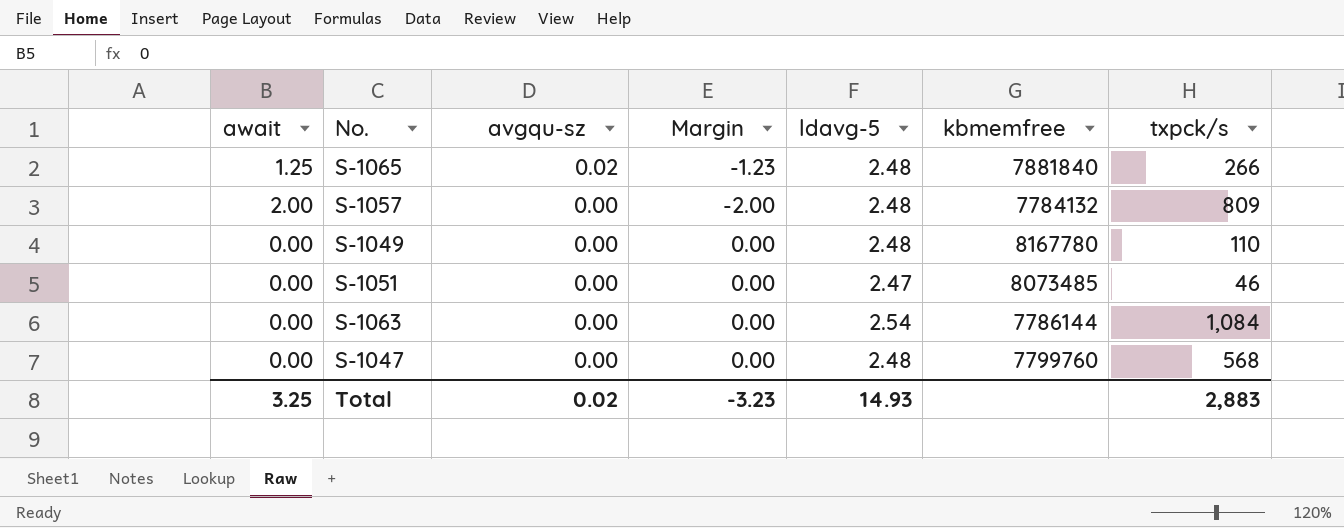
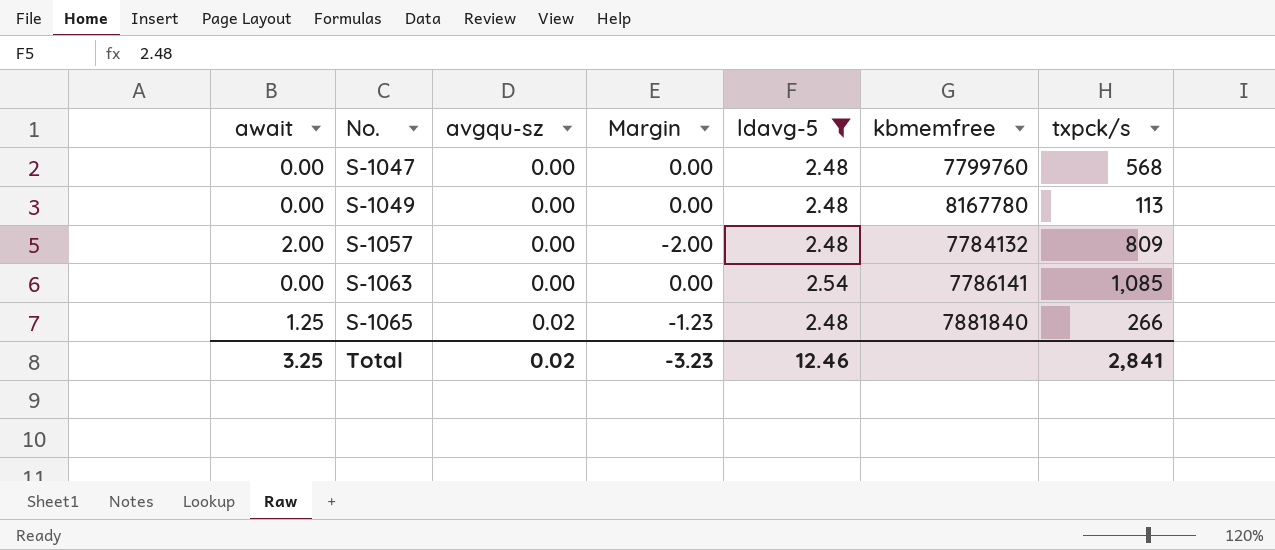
filter: none -> ldavg-5 != 2.47
row order: avgqu-sz descending -> No. ascending
S-1049 | txpck/s: 110 -> 113
S-1063 | kbmemfree: 7786144 -> 7786141
S-1063 | txpck/s: 1,084 -> 1,085
Total | ldavg-5: 14.93 -> 12.46
Total | txpck/s: 2,883 -> 2,841

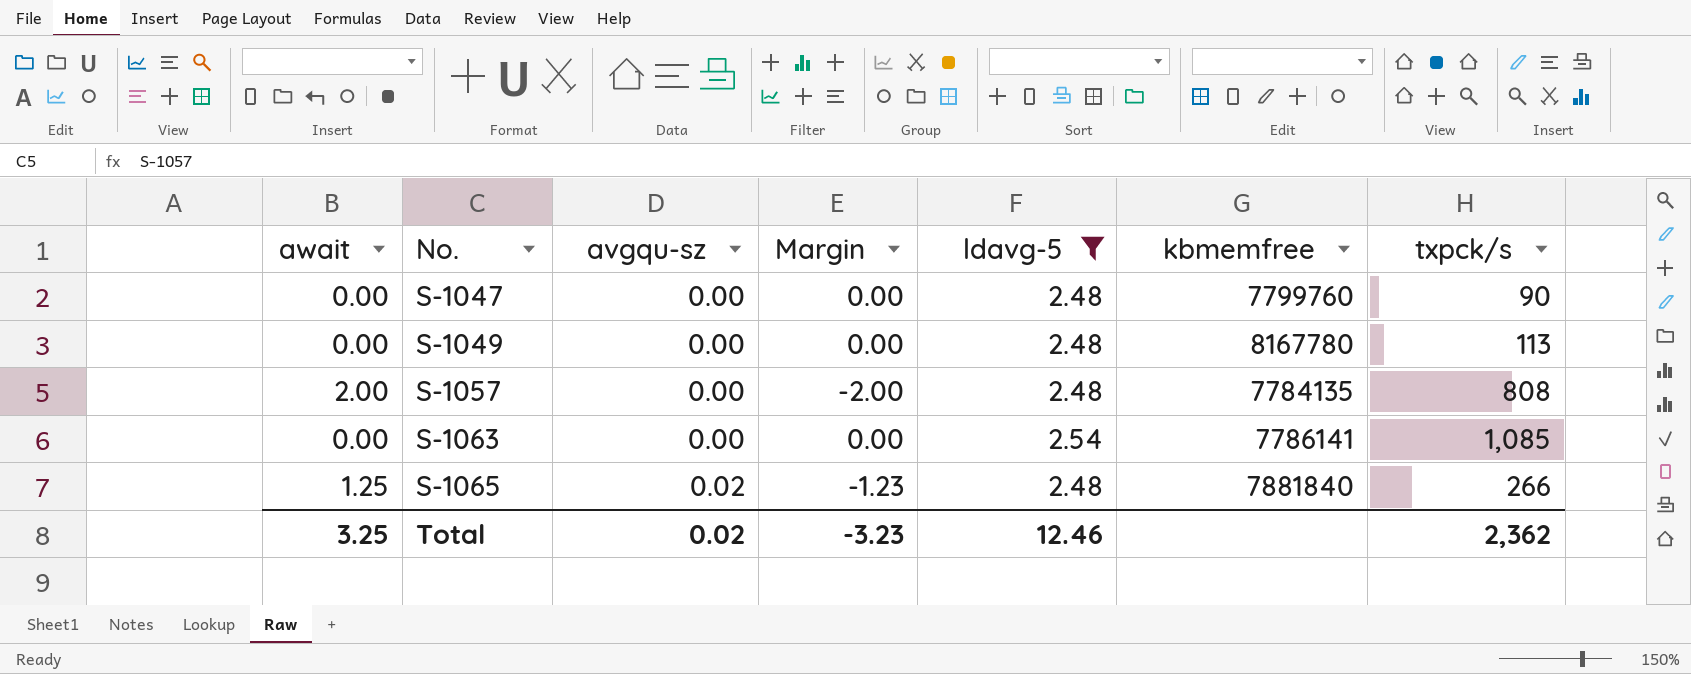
S-1047 | txpck/s: 568 -> 90
S-1057 | kbmemfree: 7784132 -> 7784135
S-1057 | txpck/s: 809 -> 808
Total | txpck/s: 2,841 -> 2,362

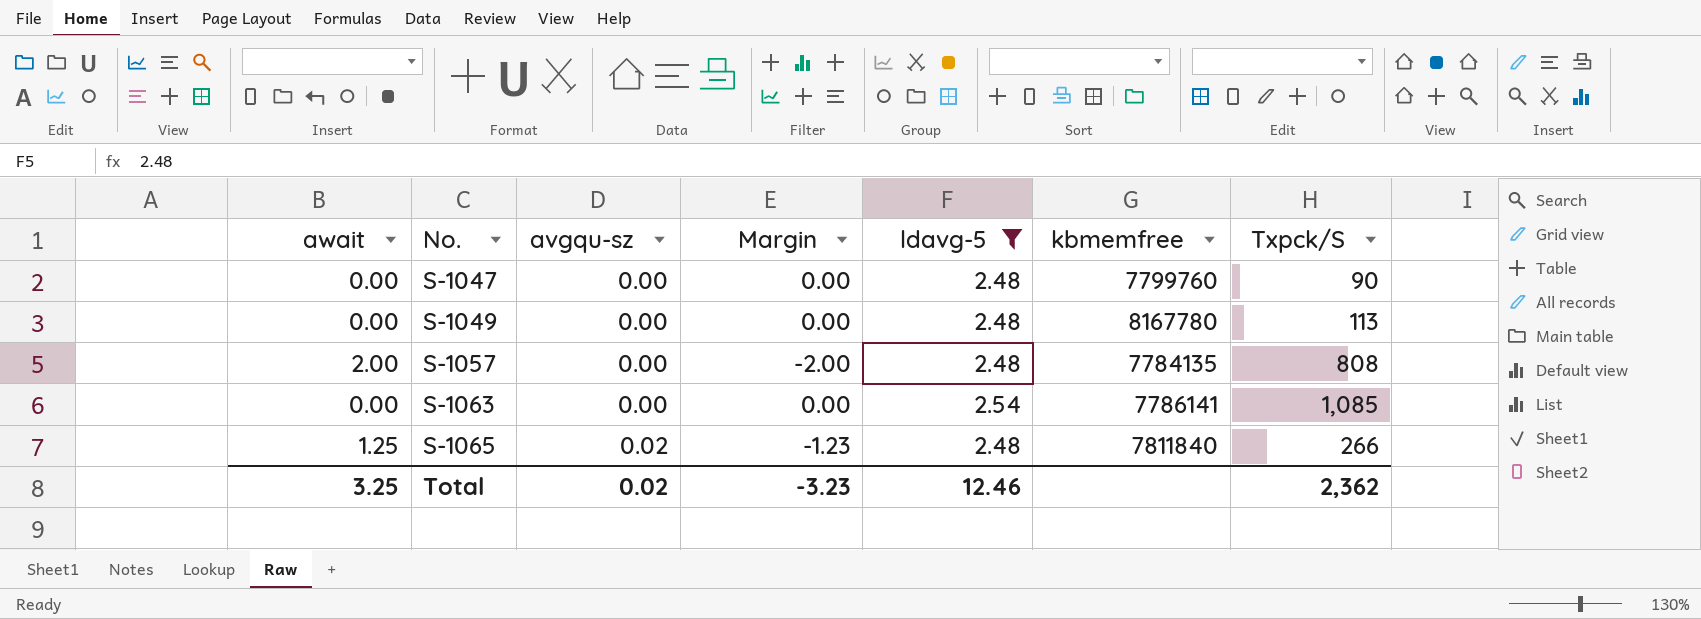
column name: txpck/s -> Txpck/S
S-1065 | kbmemfree: 7881840 -> 7811840

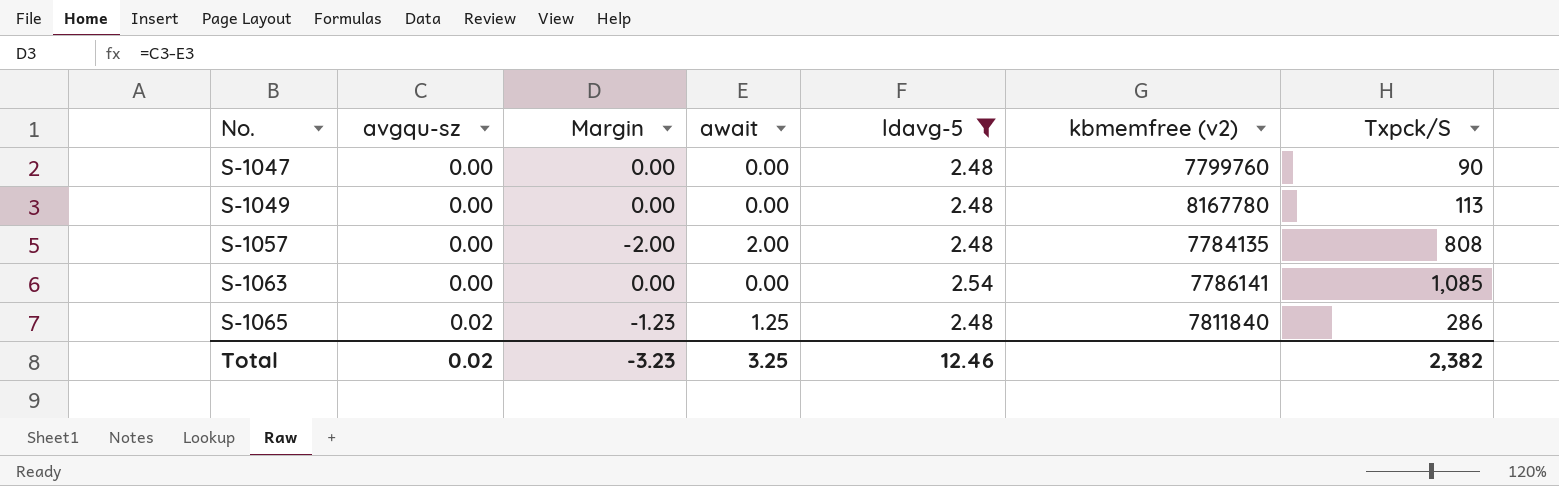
column await | position: 1 -> 4
column name: kbmemfree -> kbmemfree (v2)
S-1065 | Txpck/S: 266 -> 286
Total | Txpck/S: 2,362 -> 2,382

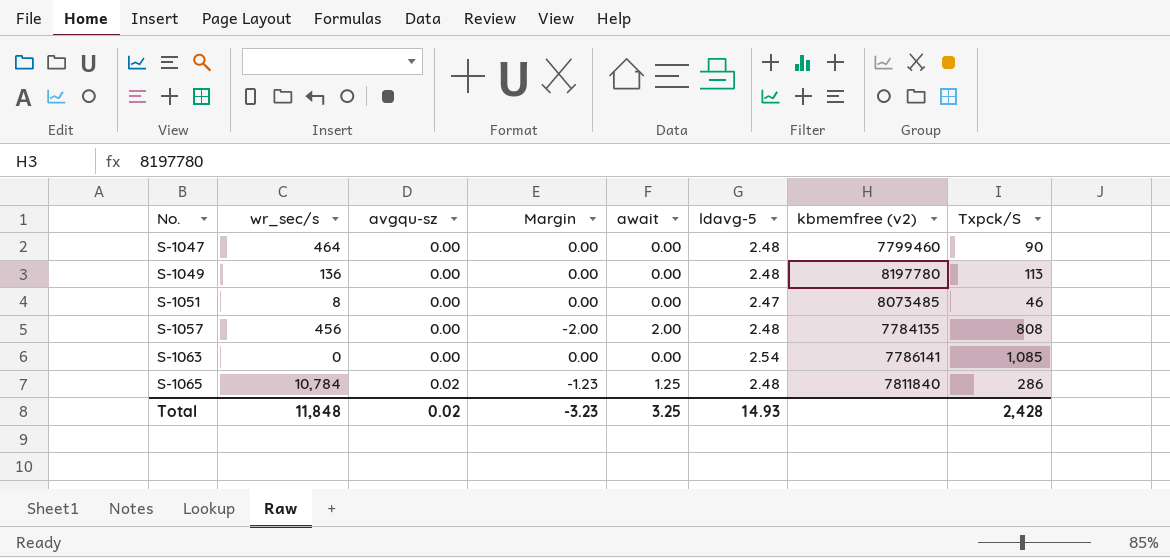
filter: ldavg-5 != 2.47 -> none
column wr_sec/s | position: none -> 2
S-1047 | kbmemfree (v2): 7799760 -> 7799460
S-1049 | kbmemfree (v2): 8167780 -> 8197780
Total | ldavg-5: 12.46 -> 14.93
Total | Txpck/S: 2,382 -> 2,428

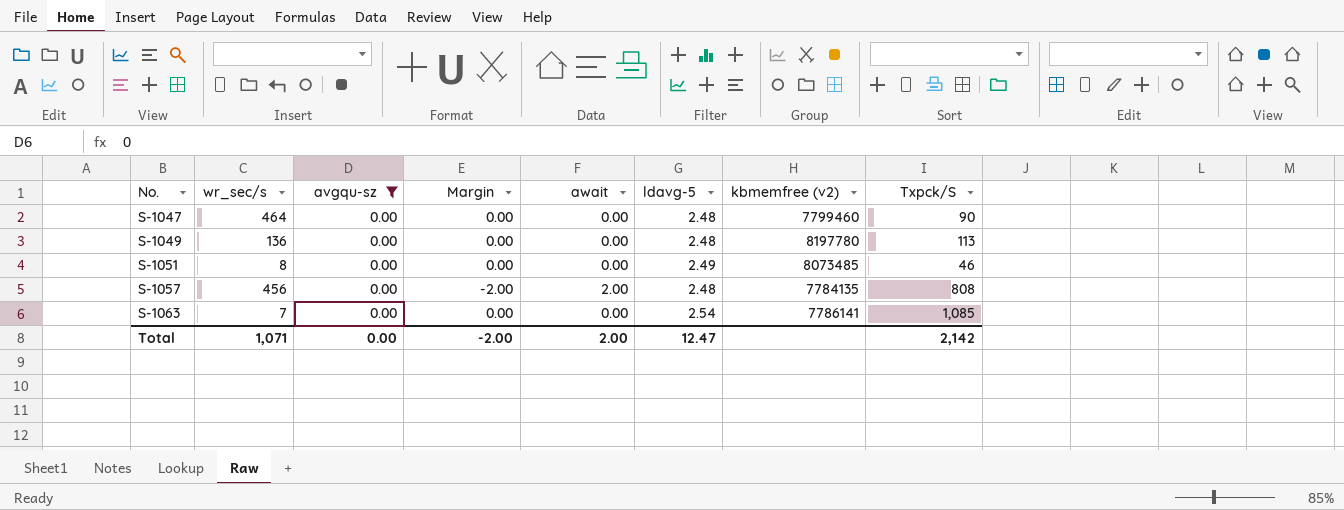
filter: none -> avgqu-sz = 0.00
S-1051 | ldavg-5: 2.47 -> 2.49
S-1063 | wr_sec/s: 0 -> 7
Total | wr_sec/s: 11,848 -> 1,071
Total | avgqu-sz: 0.02 -> 0.00
Total | Margin: -3.23 -> -2.00
Total | await: 3.25 -> 2.00
Total | ldavg-5: 14.93 -> 12.47
Total | Txpck/S: 2,428 -> 2,142

